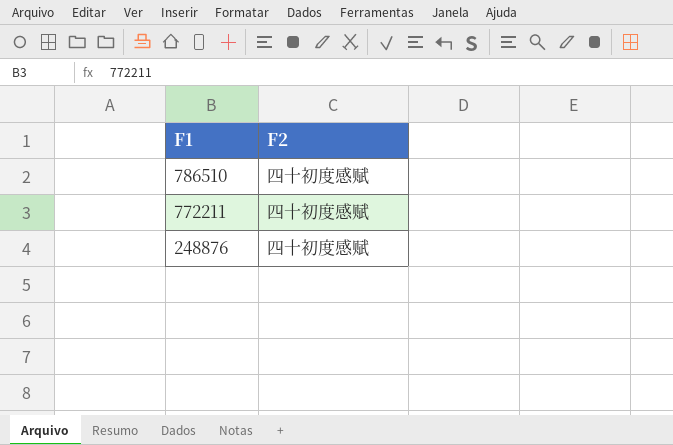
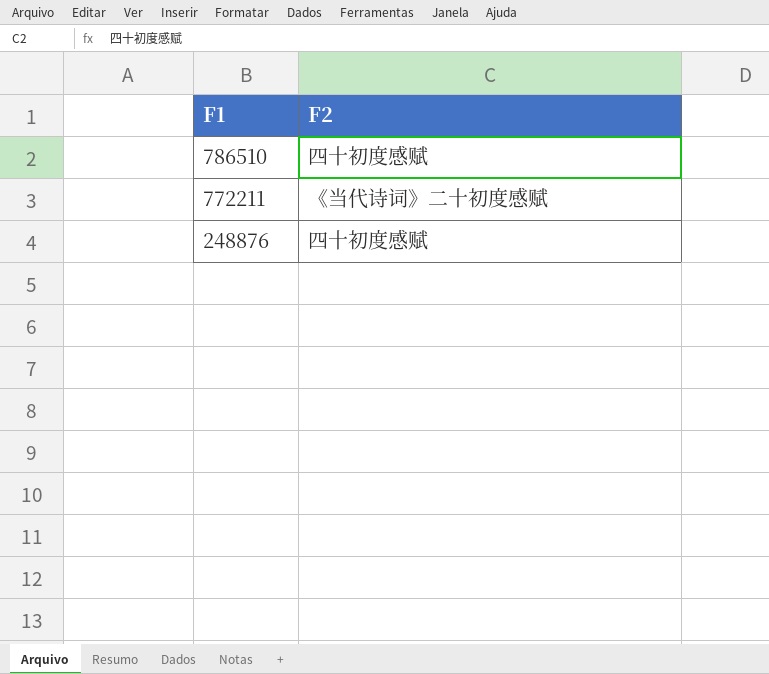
772211 | F2: 四十初度感赋 -> 《当代诗词》二十初度感赋

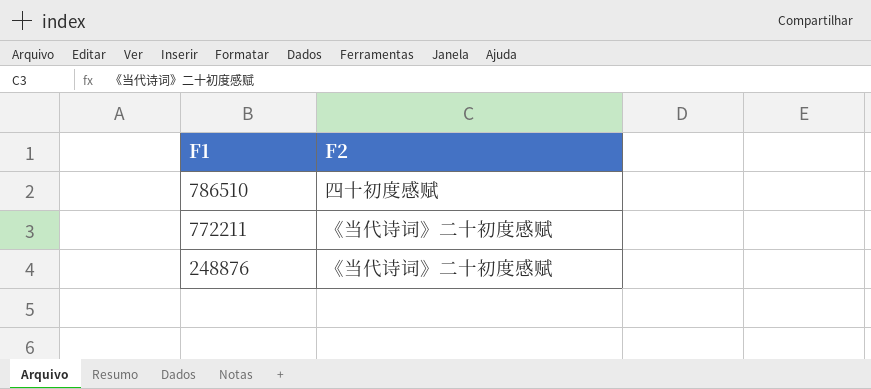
248876 | F2: 四十初度感赋 -> 《当代诗词》二十初度感赋

